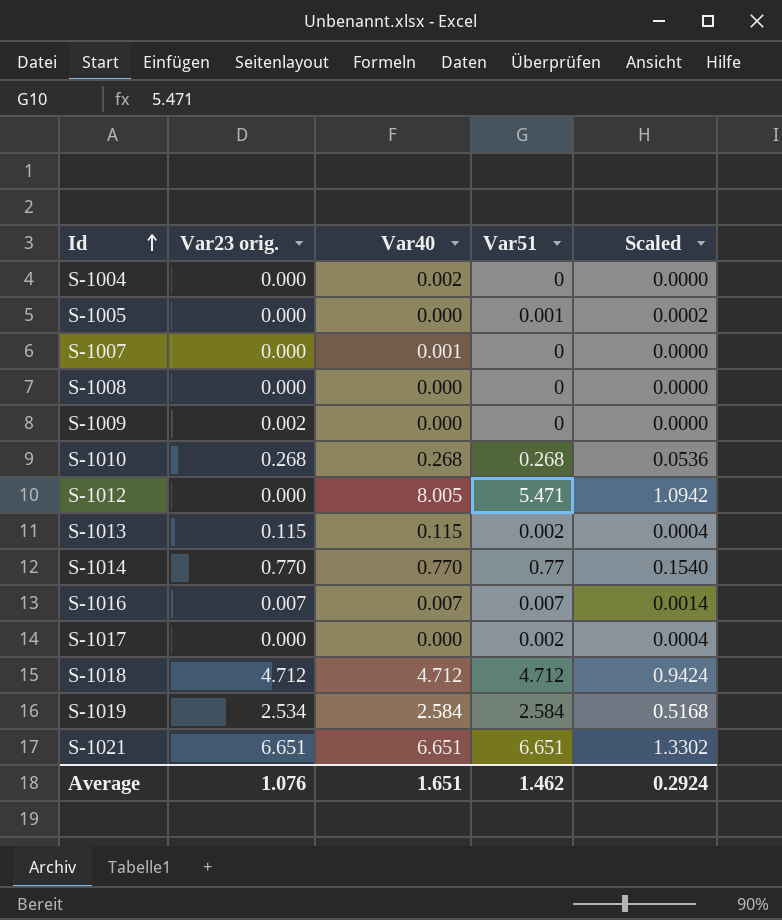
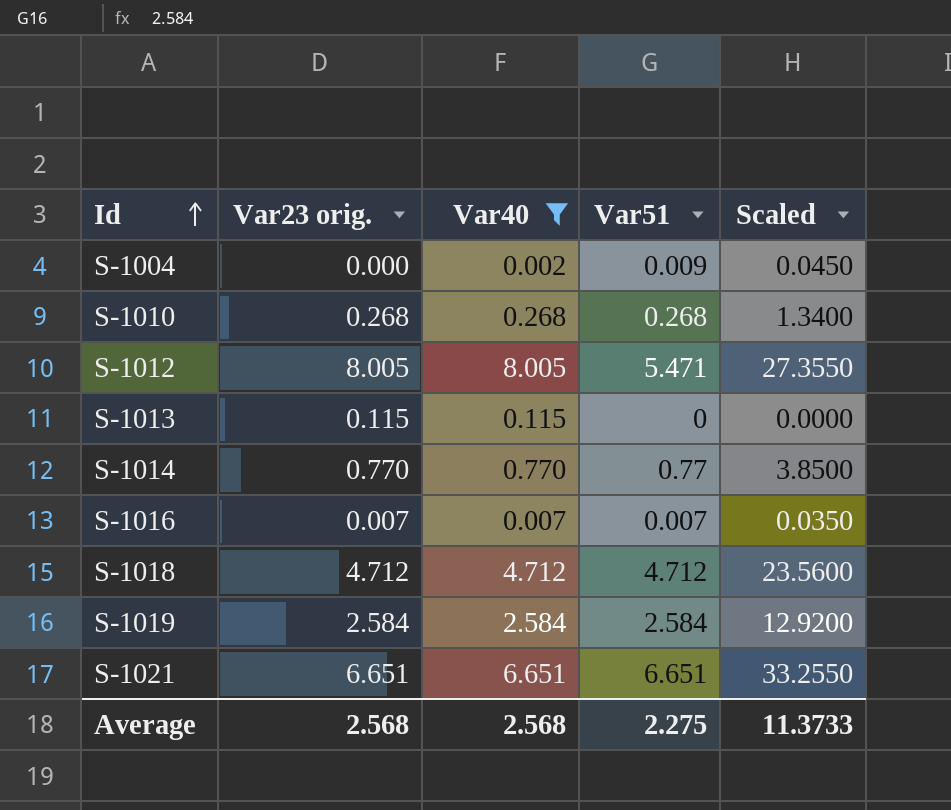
filter: none -> Var40 >= 0.002
column Scaled | formula: [Var51] * 0.2 -> [Var51] * 5
S-1004 | Var51: 0 -> 0.009
S-1012 | Var23 orig.: 0.000 -> 8.005
S-1013 | Var51: 0.002 -> 0
S-1019 | Var23 orig.: 2.534 -> 2.584
Average | Var23 orig.: 1.076 -> 2.568
Average | Var40: 1.651 -> 2.568
Average | Var51: 1.462 -> 2.275
Average | Scaled: 0.2924 -> 11.3733

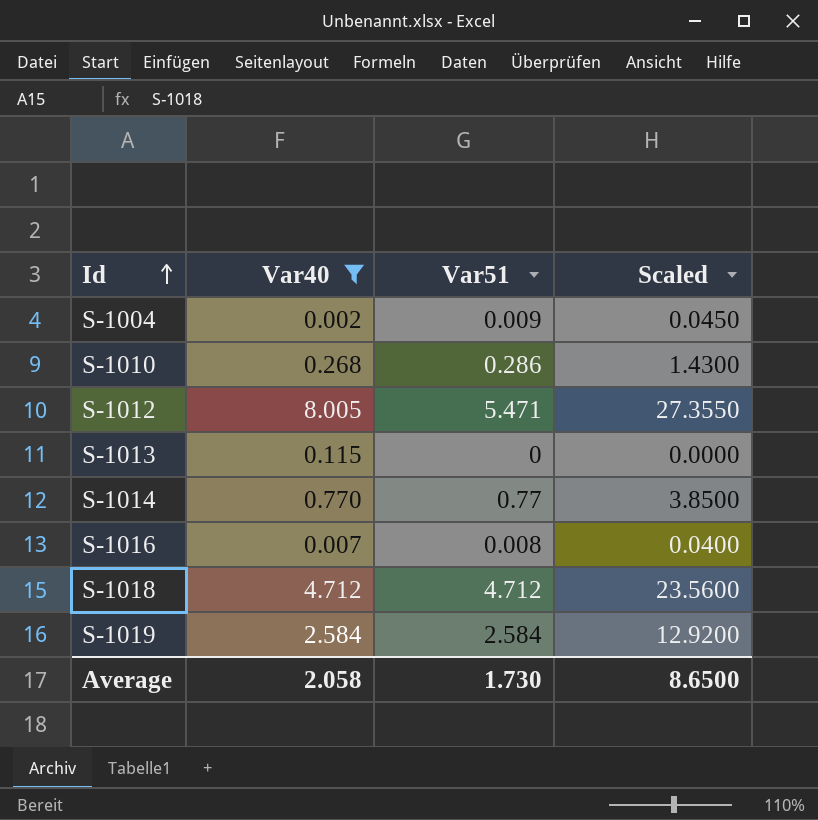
column Var23 orig. | position: 2 -> none
row S-1021: 6.651 | 6.651 | 6.651 | 33.2550 -> none
S-1010 | Var51: 0.268 -> 0.286
S-1010 | Scaled: 1.3400 -> 1.4300
S-1016 | Var51: 0.007 -> 0.008
S-1016 | Scaled: 0.0350 -> 0.0400
Average | Var40: 2.568 -> 2.058
Average | Var51: 2.275 -> 1.730
Average | Scaled: 11.3733 -> 8.6500

